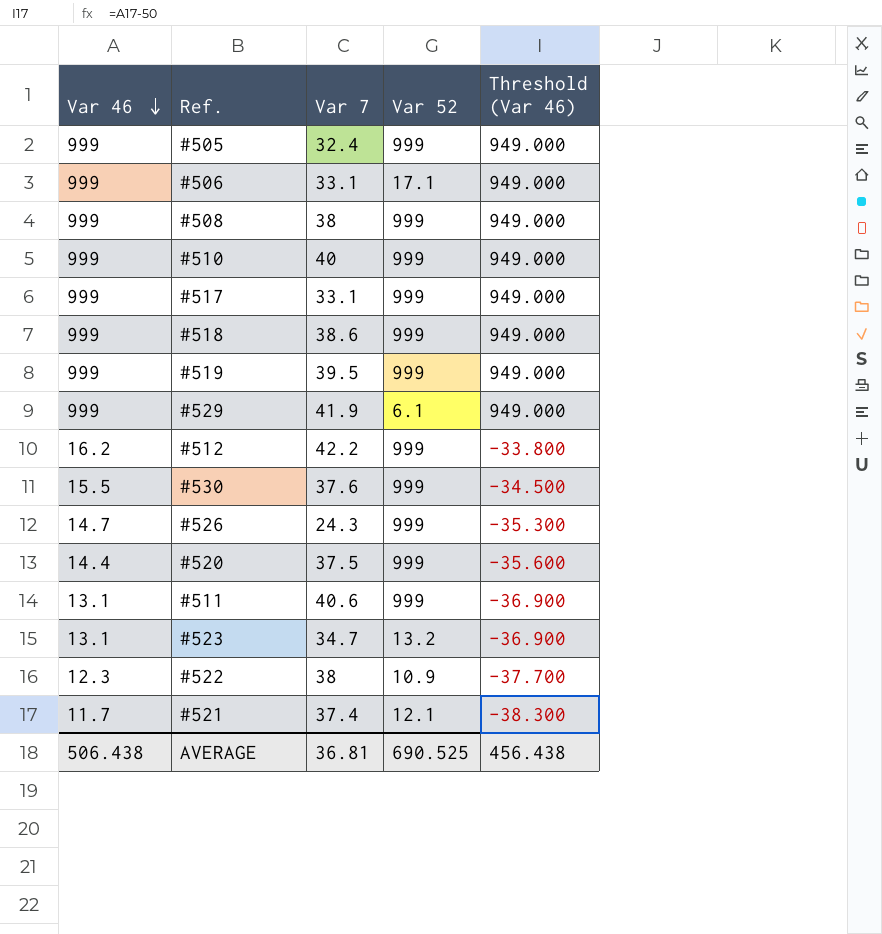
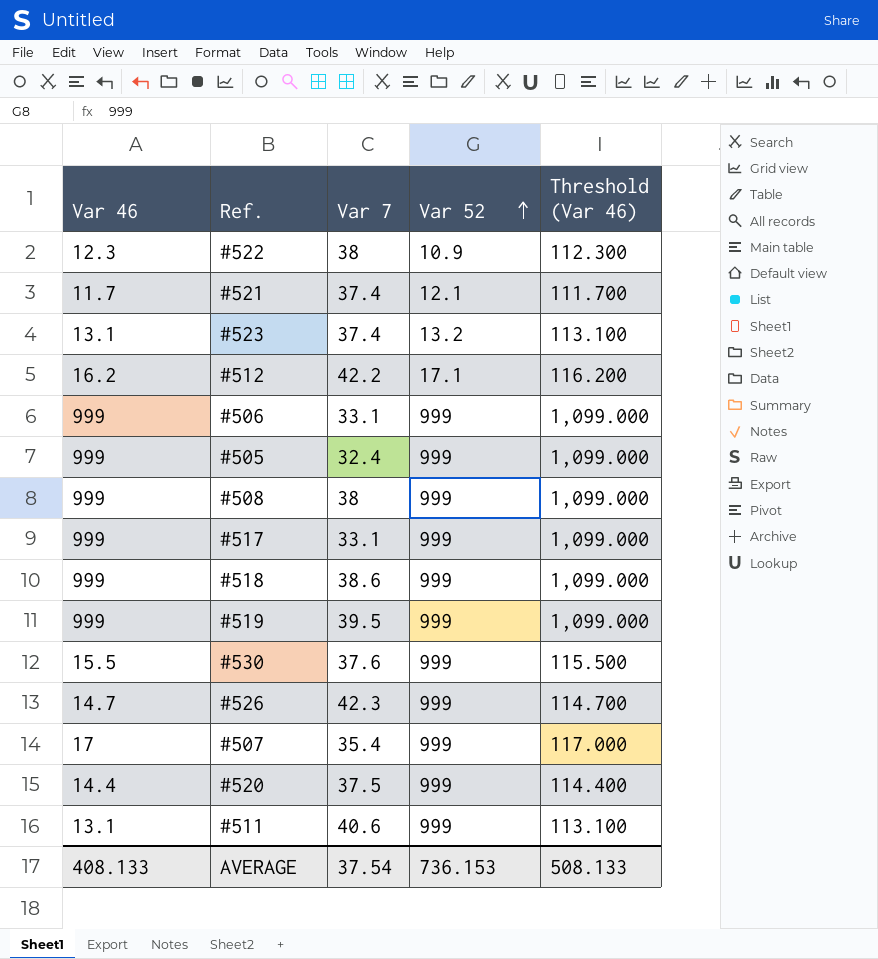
row order: Var 46 descending -> Var 52 ascending
column Threshold (Var 46) | formula: [Var 46] - 50 -> [Var 46] + 100
row #510: 999 | 40 | 999 | 949.000 -> none
row #529: 999 | 41.9 | 6.1 | 949.000 -> none
#523 | Var 7: 34.7 -> 37.4
#512 | Var 52: 999 -> 17.1
#506 | Var 52: 17.1 -> 999
#526 | Var 7: 24.3 -> 42.3
row #507: none -> 17 | 35.4 | 999 | 117.000
AVERAGE | Var 46: 506.438 -> 408.133
AVERAGE | Var 7: 36.81 -> 37.54
AVERAGE | Var 52: 690.525 -> 736.153
AVERAGE | Threshold (Var 46): 456.438 -> 508.133

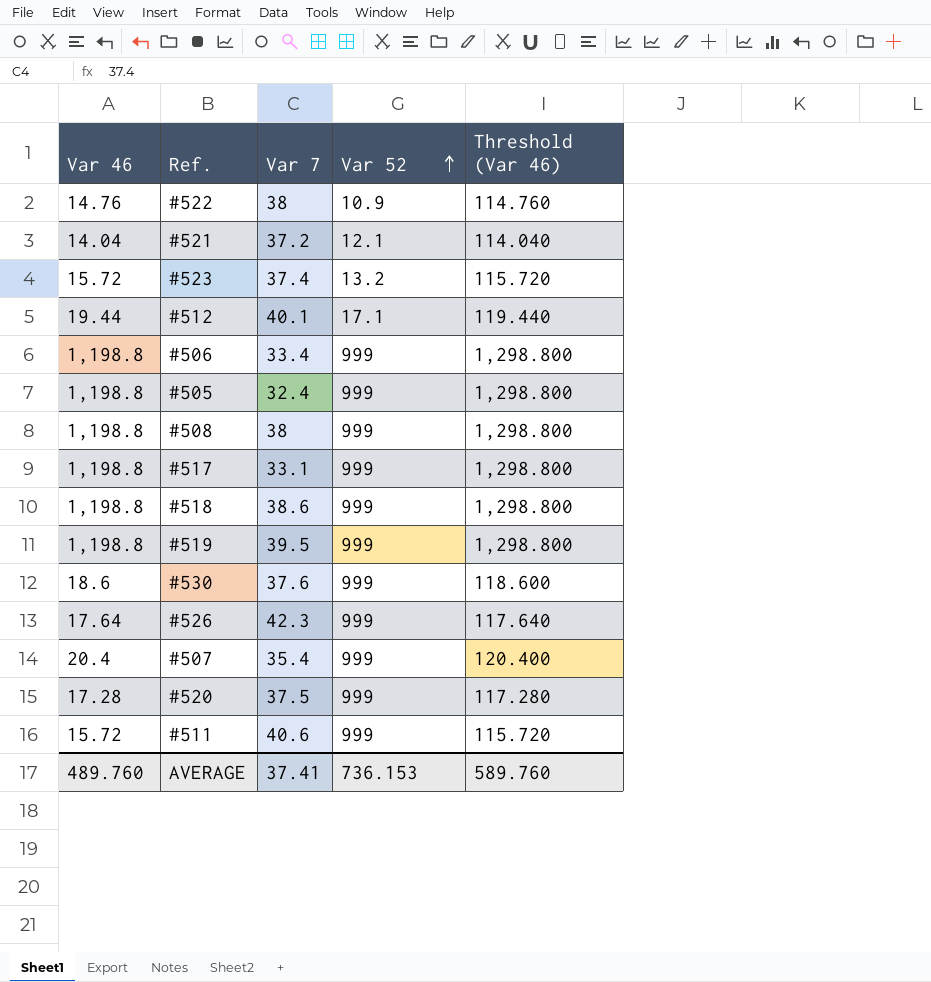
#522 | Var 46: 12.3 -> 14.76
#522 | Threshold (Var 46): 112.300 -> 114.760
#521 | Var 46: 11.7 -> 14.04
#521 | Var 7: 37.4 -> 37.2
#521 | Threshold (Var 46): 111.700 -> 114.040
#523 | Var 46: 13.1 -> 15.72
#523 | Threshold (Var 46): 113.100 -> 115.720
#512 | Var 46: 16.2 -> 19.44
#512 | Var 7: 42.2 -> 40.1
#512 | Threshold (Var 46): 116.200 -> 119.440
#506 | Var 46: 999 -> 1,198.8
#506 | Var 7: 33.1 -> 33.4
#506 | Threshold (Var 46): 1,099.000 -> 1,298.800
#505 | Var 46: 999 -> 1,198.8
#505 | Threshold (Var 46): 1,099.000 -> 1,298.800
#508 | Var 46: 999 -> 1,198.8
#508 | Threshold (Var 46): 1,099.000 -> 1,298.800
#517 | Var 46: 999 -> 1,198.8
#517 | Threshold (Var 46): 1,099.000 -> 1,298.800
#518 | Var 46: 999 -> 1,198.8
#518 | Threshold (Var 46): 1,099.000 -> 1,298.800
#519 | Var 46: 999 -> 1,198.8
#519 | Threshold (Var 46): 1,099.000 -> 1,298.800
#530 | Var 46: 15.5 -> 18.6
#530 | Threshold (Var 46): 115.500 -> 118.600
#526 | Var 46: 14.7 -> 17.64
#526 | Threshold (Var 46): 114.700 -> 117.640
#507 | Var 46: 17 -> 20.4
#507 | Threshold (Var 46): 117.000 -> 120.400
#520 | Var 46: 14.4 -> 17.28
#520 | Threshold (Var 46): 114.400 -> 117.280
#511 | Var 46: 13.1 -> 15.72
#511 | Threshold (Var 46): 113.100 -> 115.720
AVERAGE | Var 46: 408.133 -> 489.760
AVERAGE | Var 7: 37.54 -> 37.41
AVERAGE | Threshold (Var 46): 508.133 -> 589.760

